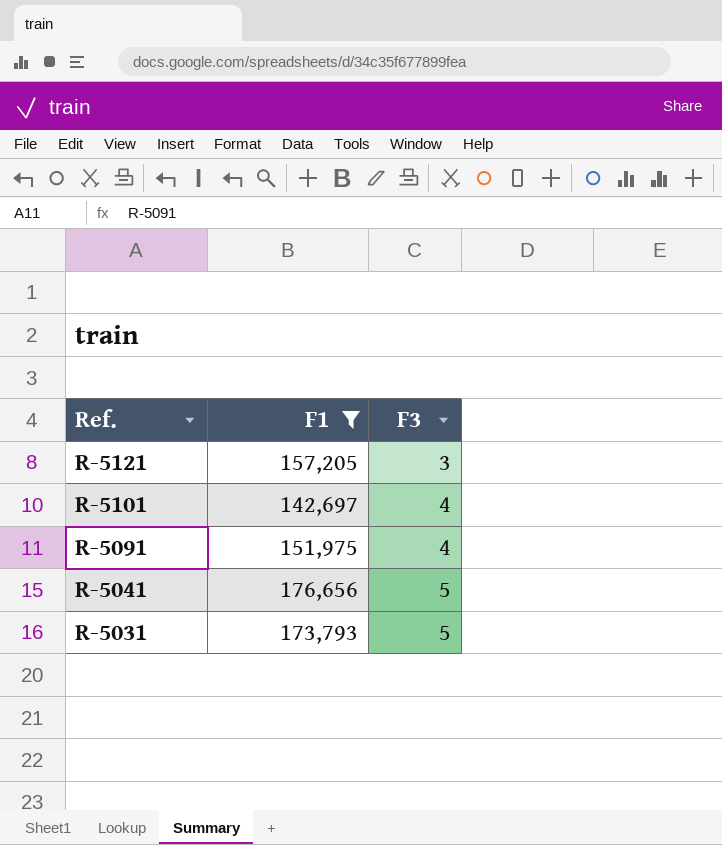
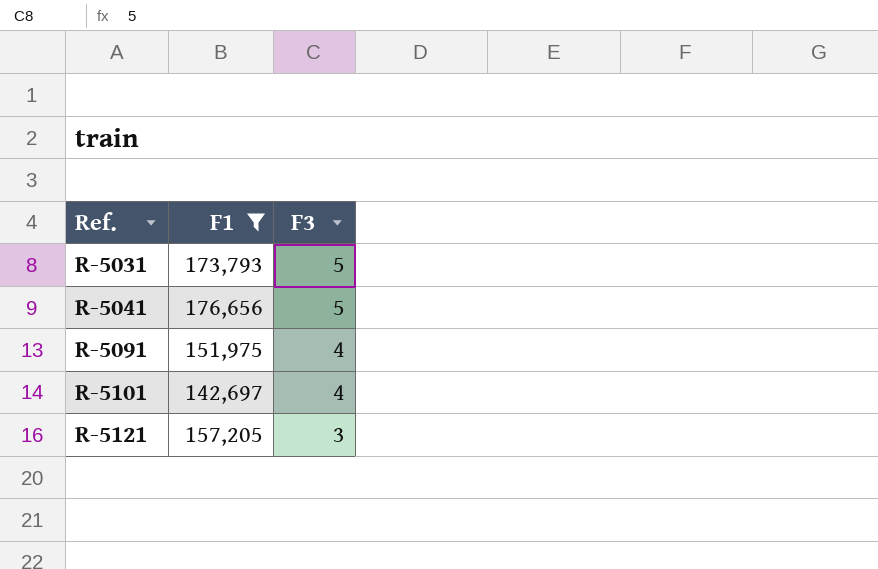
row order: Ref. descending -> Ref. ascending

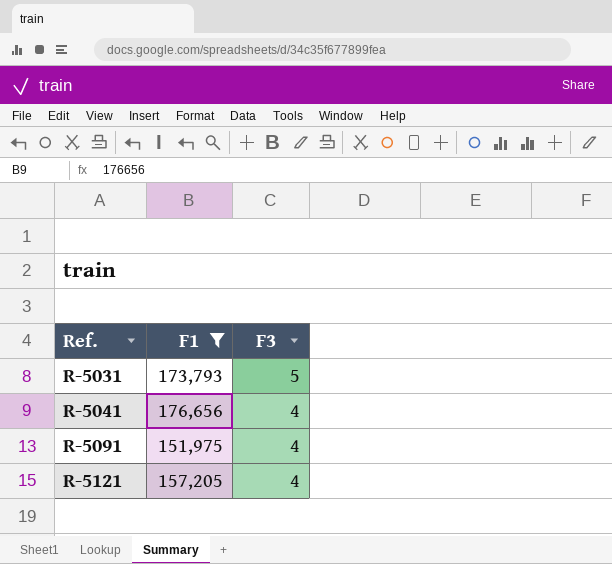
row R-5101: 142,697 | 4 -> none
R-5041 | F3: 5 -> 4
R-5121 | F3: 3 -> 4

